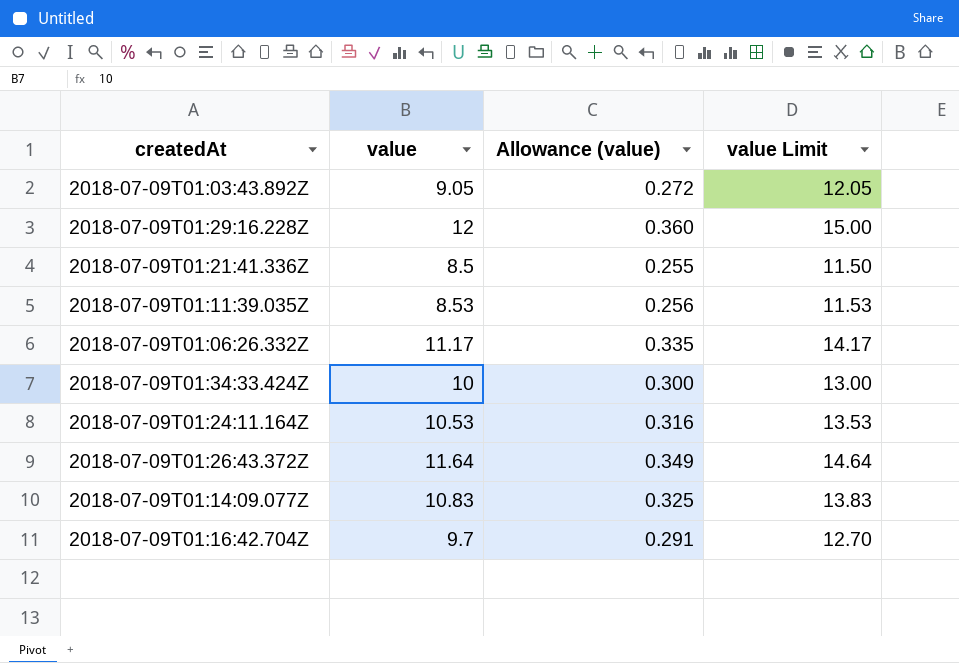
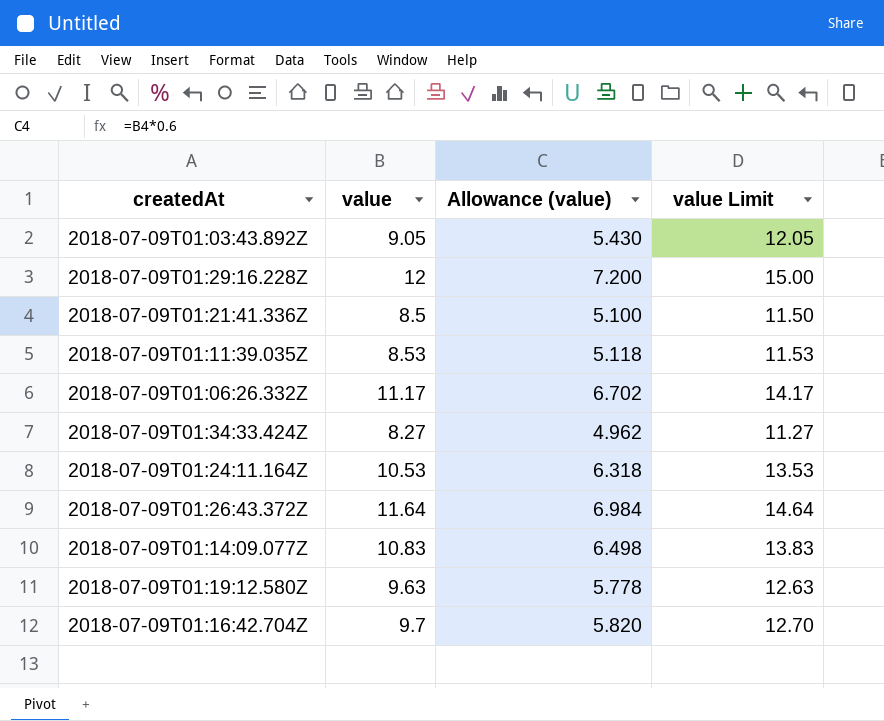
column Allowance (value) | formula: [value] * 0.03 -> [value] * 0.6
2018-07-09T01:34:33.424Z | value: 10 -> 8.27
2018-07-09T01:34:33.424Z | value Limit: 13.00 -> 11.27
row 2018-07-09T01:19:12.580Z: none -> 9.63 | 5.778 | 12.63

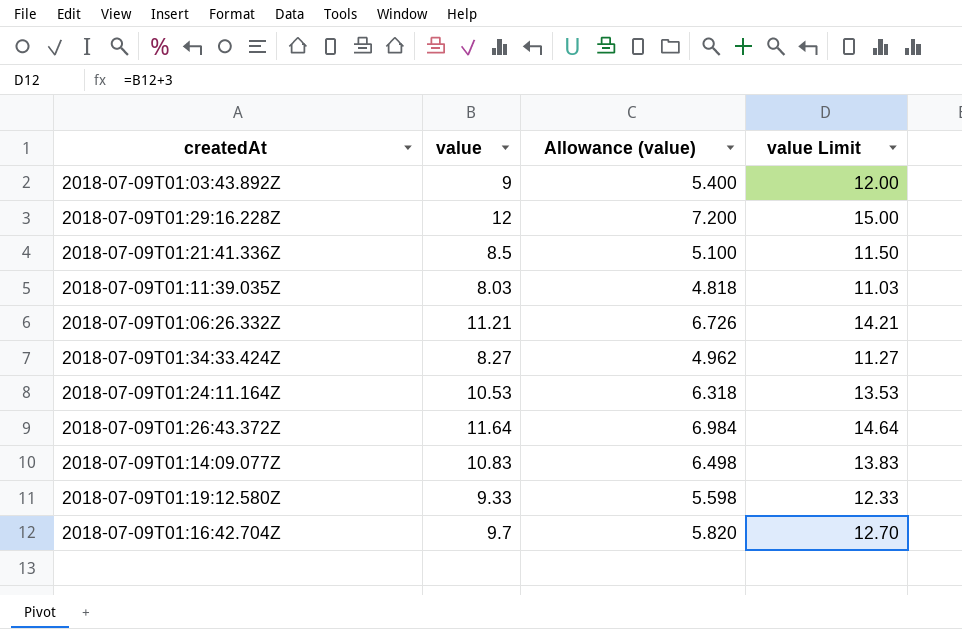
2018-07-09T01:03:43.892Z | value: 9.05 -> 9
2018-07-09T01:03:43.892Z | Allowance (value): 5.430 -> 5.400
2018-07-09T01:03:43.892Z | value Limit: 12.05 -> 12.00
2018-07-09T01:11:39.035Z | value: 8.53 -> 8.03
2018-07-09T01:11:39.035Z | Allowance (value): 5.118 -> 4.818
2018-07-09T01:11:39.035Z | value Limit: 11.53 -> 11.03
2018-07-09T01:06:26.332Z | value: 11.17 -> 11.21
2018-07-09T01:06:26.332Z | Allowance (value): 6.702 -> 6.726
2018-07-09T01:06:26.332Z | value Limit: 14.17 -> 14.21
2018-07-09T01:19:12.580Z | value: 9.63 -> 9.33
2018-07-09T01:19:12.580Z | Allowance (value): 5.778 -> 5.598
2018-07-09T01:19:12.580Z | value Limit: 12.63 -> 12.33

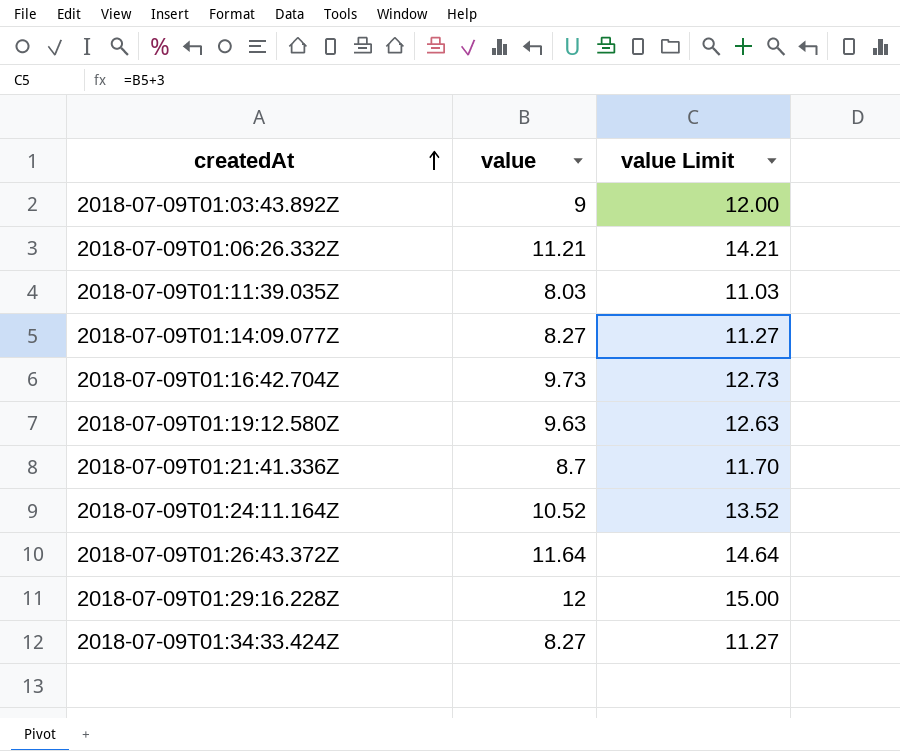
row order: none -> createdAt ascending
column Allowance (value) | formula: [value] * 0.6 -> none
2018-07-09T01:14:09.077Z | value: 10.83 -> 8.27
2018-07-09T01:14:09.077Z | value Limit: 13.83 -> 11.27
2018-07-09T01:16:42.704Z | value: 9.7 -> 9.73
2018-07-09T01:16:42.704Z | value Limit: 12.70 -> 12.73
2018-07-09T01:19:12.580Z | value: 9.33 -> 9.63
2018-07-09T01:19:12.580Z | value Limit: 12.33 -> 12.63
2018-07-09T01:21:41.336Z | value: 8.5 -> 8.7
2018-07-09T01:21:41.336Z | value Limit: 11.50 -> 11.70
2018-07-09T01:24:11.164Z | value: 10.53 -> 10.52
2018-07-09T01:24:11.164Z | value Limit: 13.53 -> 13.52

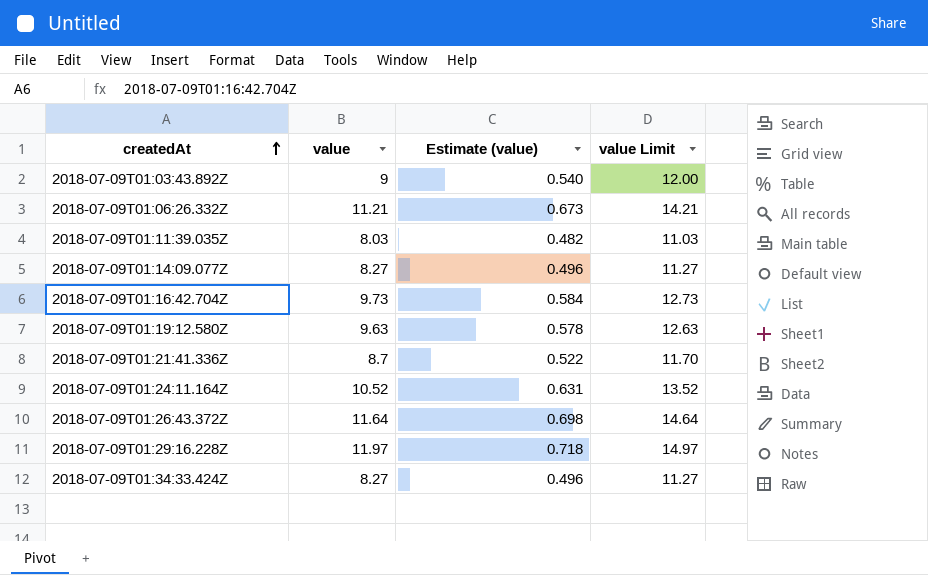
column Estimate (value) | formula: none -> [value] * 0.06
2018-07-09T01:29:16.228Z | value: 12 -> 11.97
2018-07-09T01:29:16.228Z | value Limit: 15.00 -> 14.97

